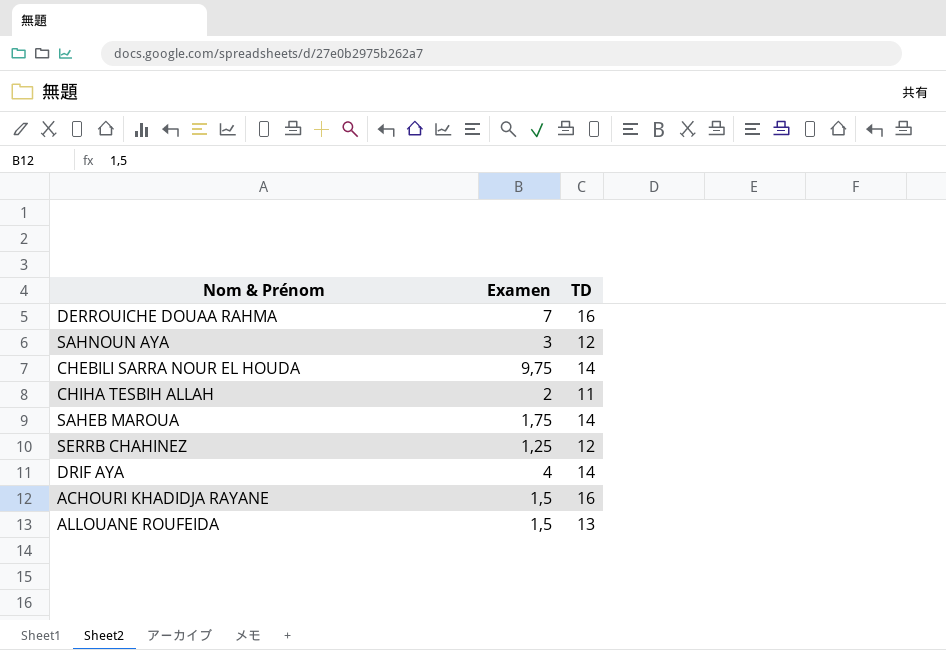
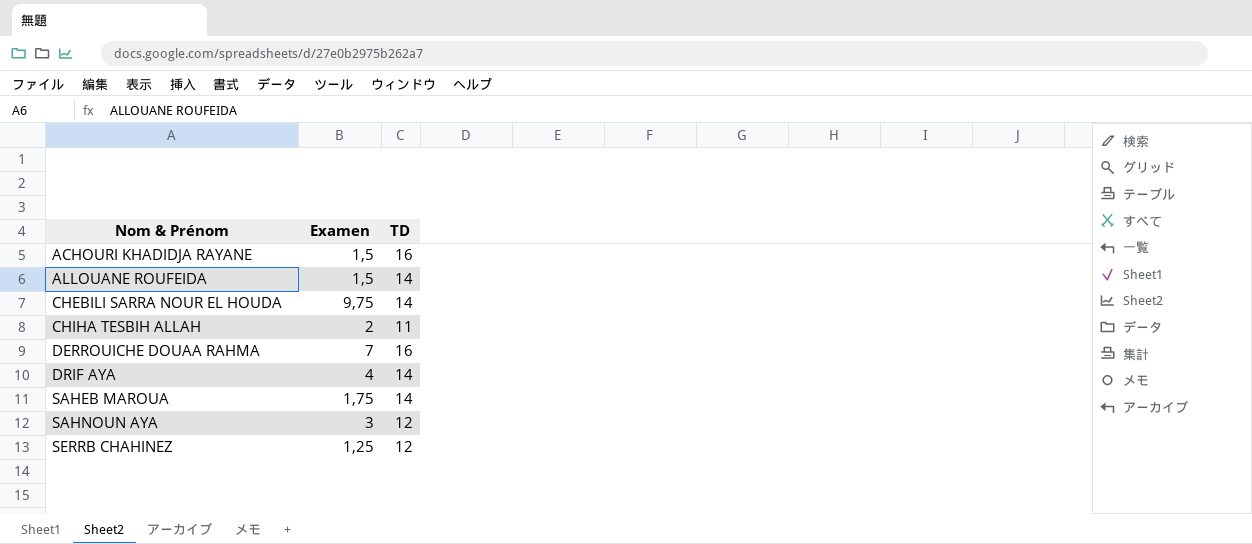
row order: none -> Nom & Prénom ascending
ALLOUANE ROUFEIDA | TD: 13 -> 14

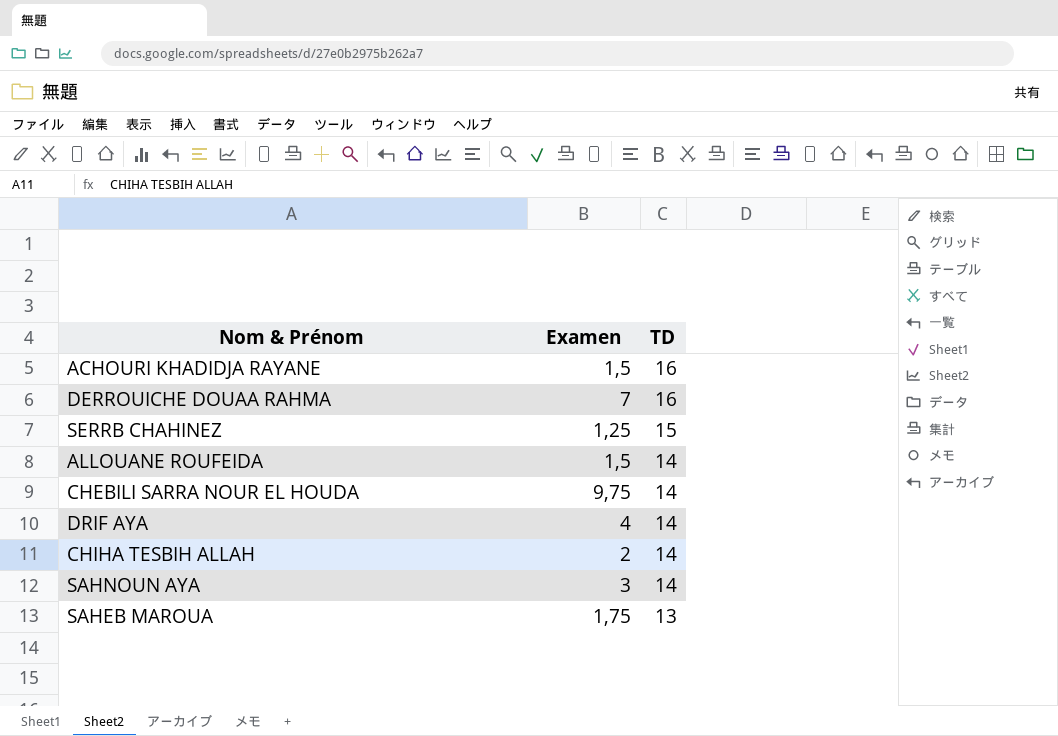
row order: Nom & Prénom ascending -> TD descending
SERRB CHAHINEZ | TD: 12 -> 15
CHIHA TESBIH ALLAH | TD: 11 -> 14
SAHNOUN AYA | TD: 12 -> 14
SAHEB MAROUA | TD: 14 -> 13

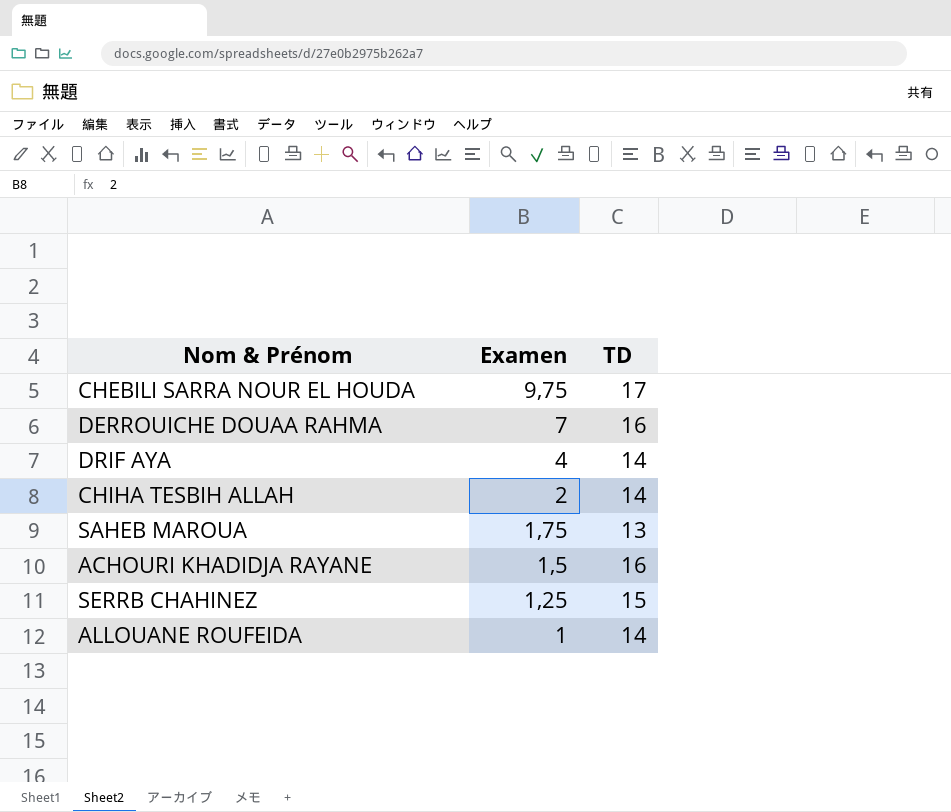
row order: TD descending -> Examen descending
row SAHNOUN AYA: 3 | 14 -> none
CHEBILI SARRA NOUR EL HOUDA | TD: 14 -> 17
ALLOUANE ROUFEIDA | Examen: 1,5 -> 1

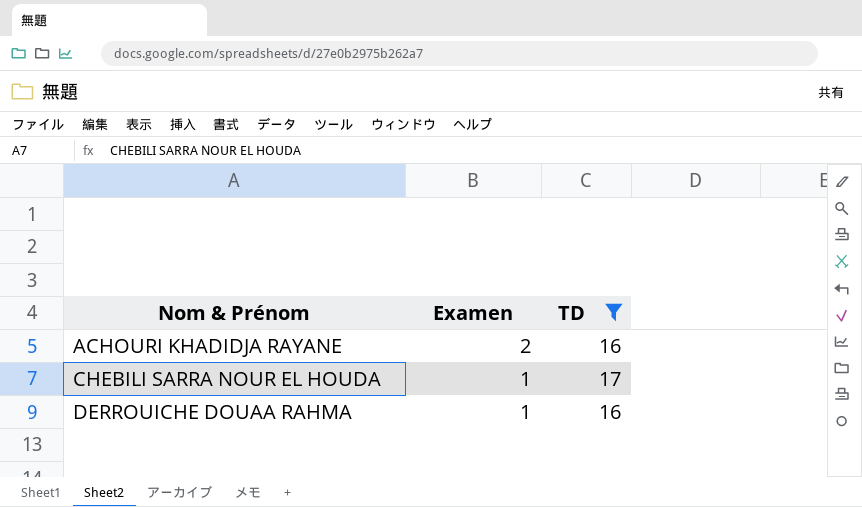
filter: none -> TD >= 16
row order: Examen descending -> Nom & Prénom ascending
ACHOURI KHADIDJA RAYANE | Examen: 1,5 -> 2
CHEBILI SARRA NOUR EL HOUDA | Examen: 9,75 -> 1
DERROUICHE DOUAA RAHMA | Examen: 7 -> 1

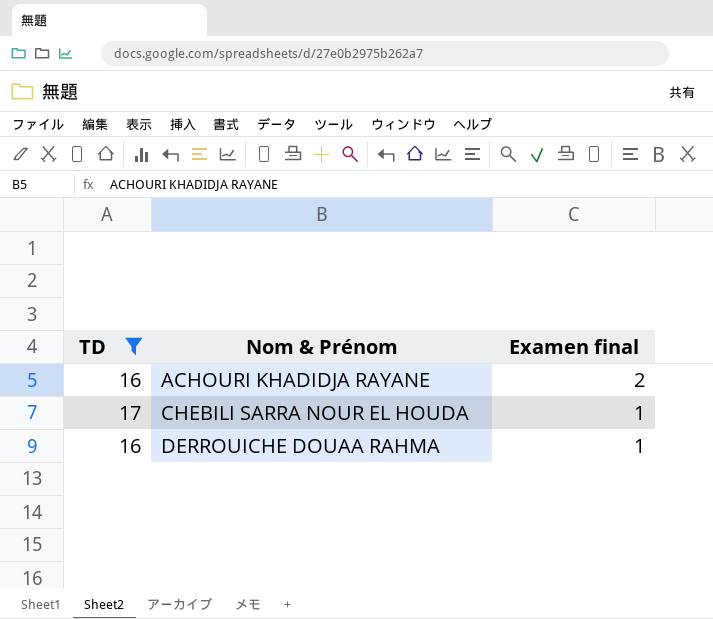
column TD | position: 3 -> 1
column name: Examen -> Examen final

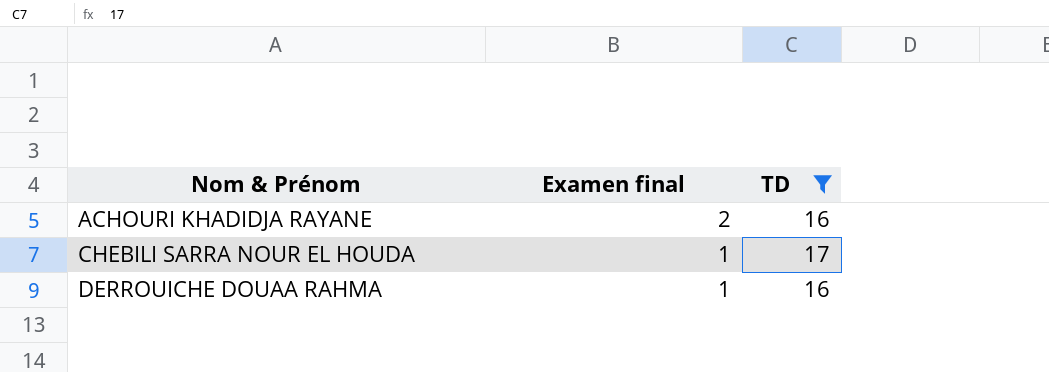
column TD | position: 1 -> 3

